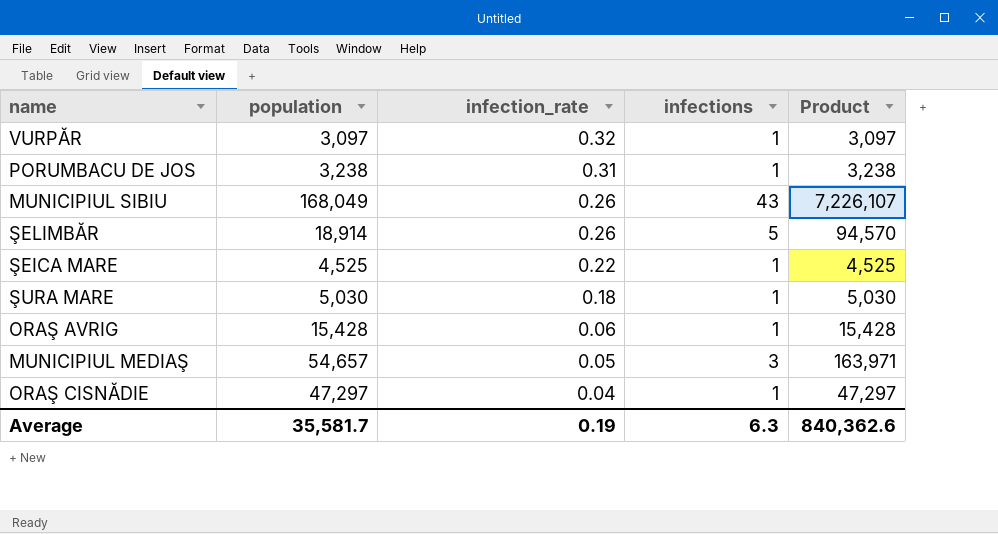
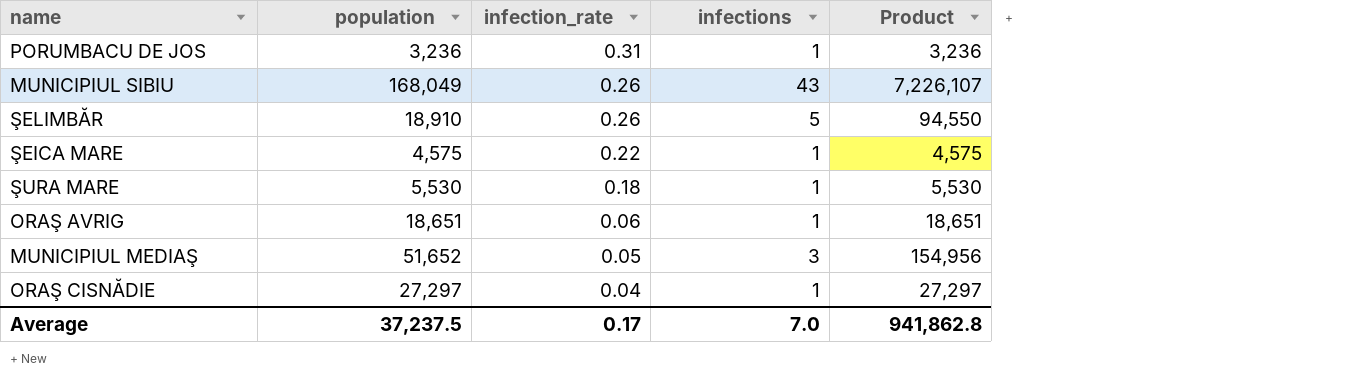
row VURPĂR: 3,097 | 0.32 | 1 | 3,097 -> none
PORUMBACU DE JOS | population: 3,238 -> 3,236
PORUMBACU DE JOS | Product: 3,238 -> 3,236
ŞELIMBĂR | population: 18,914 -> 18,910
ŞELIMBĂR | Product: 94,570 -> 94,550
ŞEICA MARE | population: 4,525 -> 4,575
ŞEICA MARE | Product: 4,525 -> 4,575
ŞURA MARE | population: 5,030 -> 5,530
ŞURA MARE | Product: 5,030 -> 5,530
ORAŞ AVRIG | population: 15,428 -> 18,651
ORAŞ AVRIG | Product: 15,428 -> 18,651
MUNICIPIUL MEDIAŞ | population: 54,657 -> 51,652
MUNICIPIUL MEDIAŞ | Product: 163,971 -> 154,956
ORAŞ CISNĂDIE | population: 47,297 -> 27,297
ORAŞ CISNĂDIE | Product: 47,297 -> 27,297
Average | population: 35,581.7 -> 37,237.5
Average | infection_rate: 0.19 -> 0.17
Average | infections: 6.3 -> 7.0
Average | Product: 840,362.6 -> 941,862.8

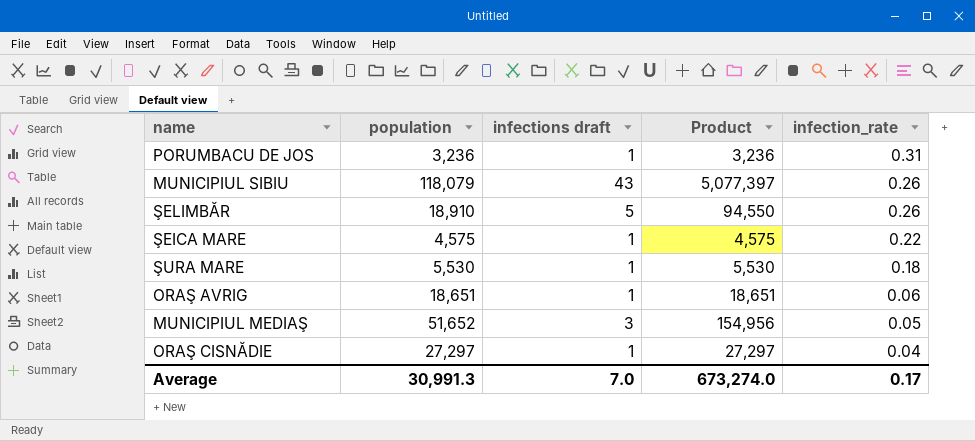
column name: infections -> infections draft
column infection_rate | position: 3 -> 5
MUNICIPIUL SIBIU | population: 168,049 -> 118,079
MUNICIPIUL SIBIU | Product: 7,226,107 -> 5,077,397
Average | population: 37,237.5 -> 30,991.3
Average | Product: 941,862.8 -> 673,274.0

